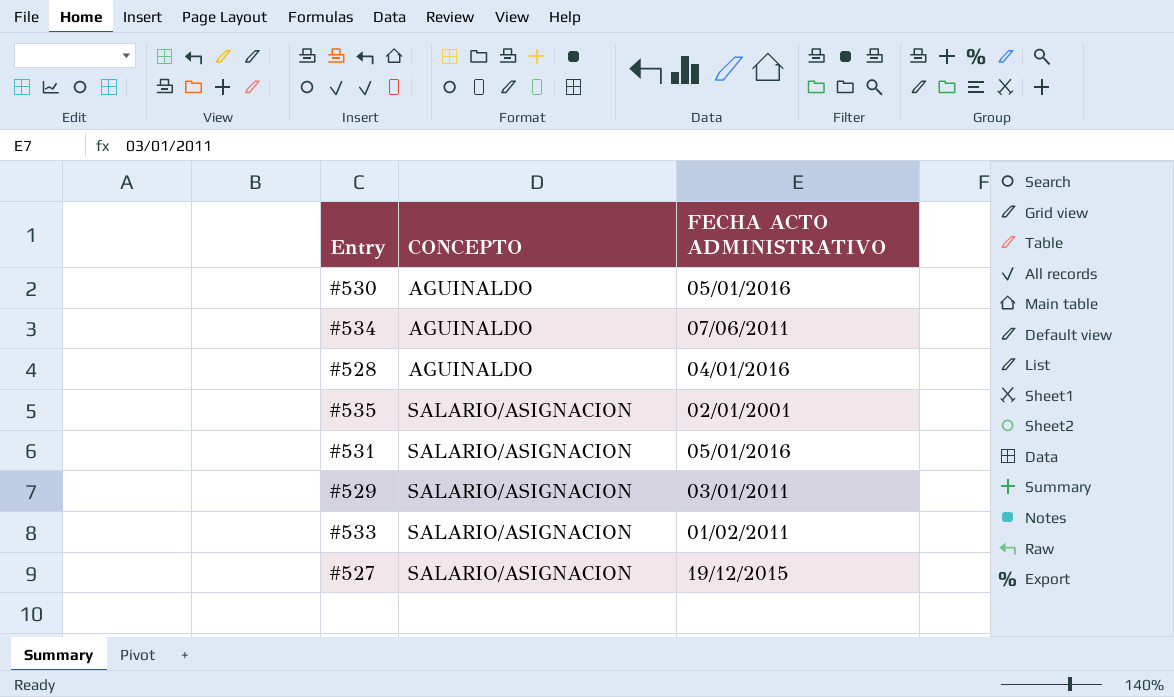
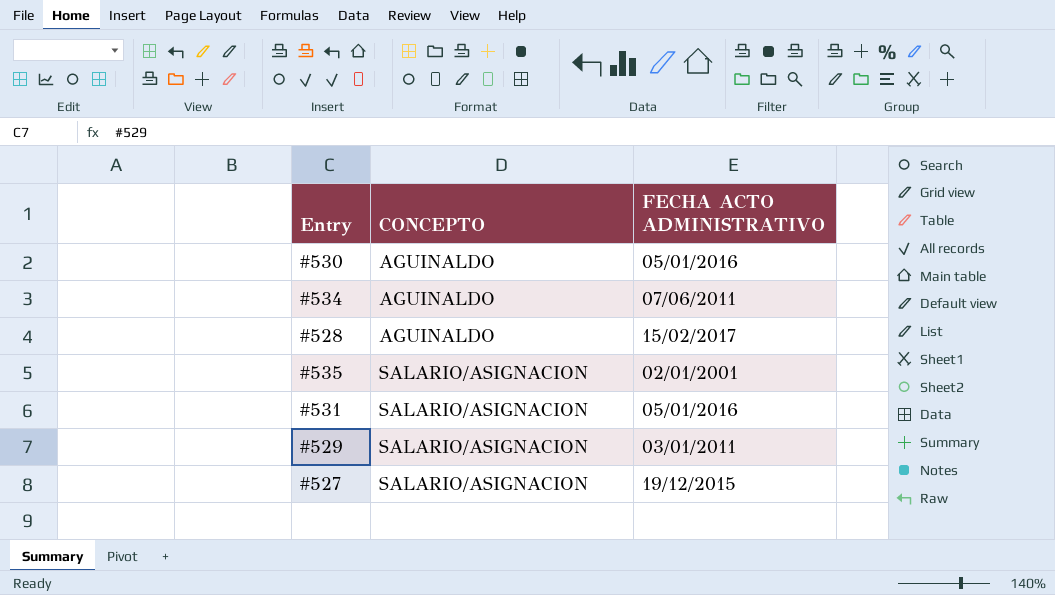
row #533: SALARIO/ASIGNACION | 01/02/2011 -> none
#528 | FECHA ACTO ADMINISTRATIVO: 04/01/2016 -> 15/02/2017

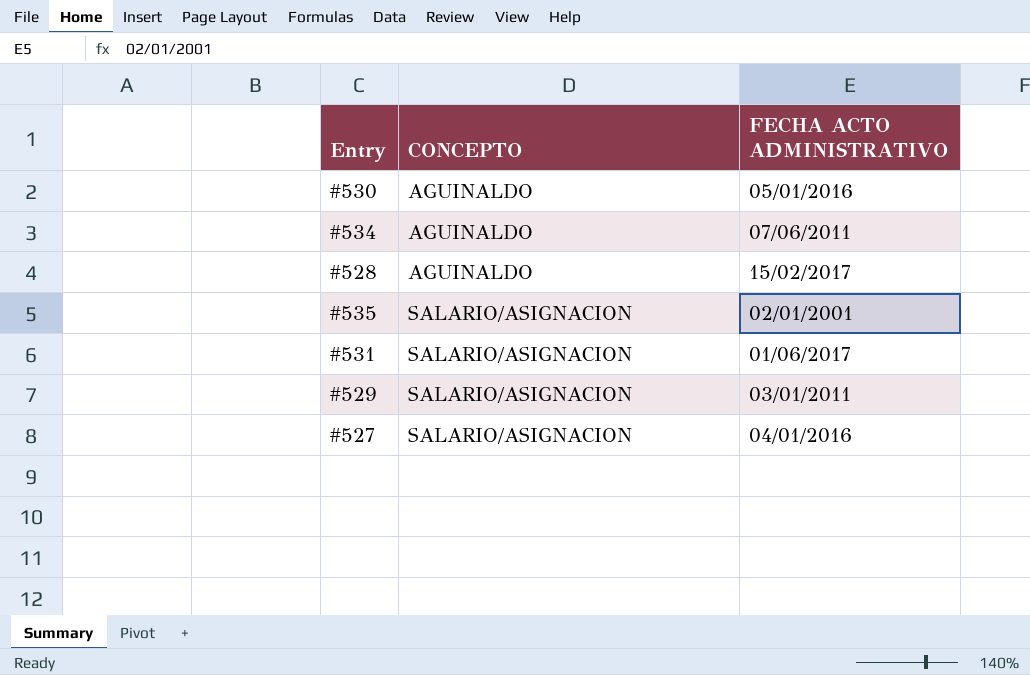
#531 | FECHA ACTO ADMINISTRATIVO: 05/01/2016 -> 01/06/2017
#527 | FECHA ACTO ADMINISTRATIVO: 19/12/2015 -> 04/01/2016

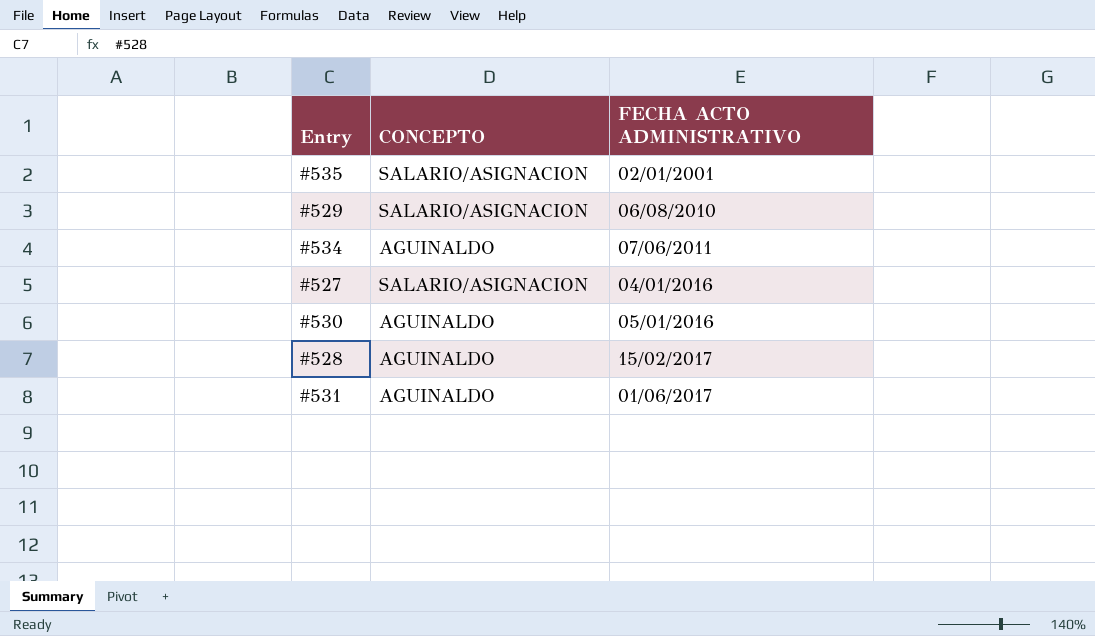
row order: CONCEPTO ascending -> FECHA ACTO ADMINISTRATIVO ascending
#529 | FECHA ACTO ADMINISTRATIVO: 03/01/2011 -> 06/08/2010
#531 | CONCEPTO: SALARIO/ASIGNACION -> AGUINALDO

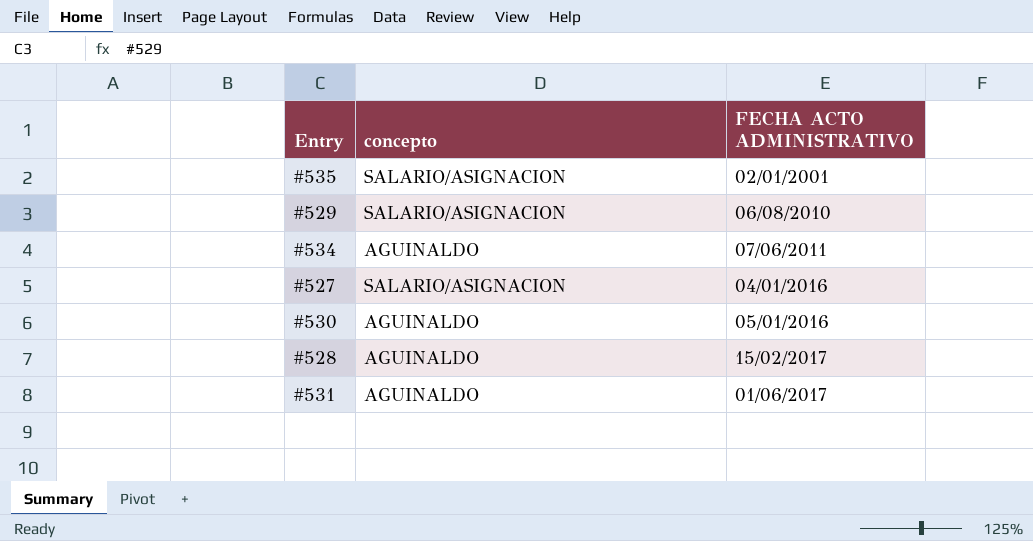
column name: CONCEPTO -> concepto

